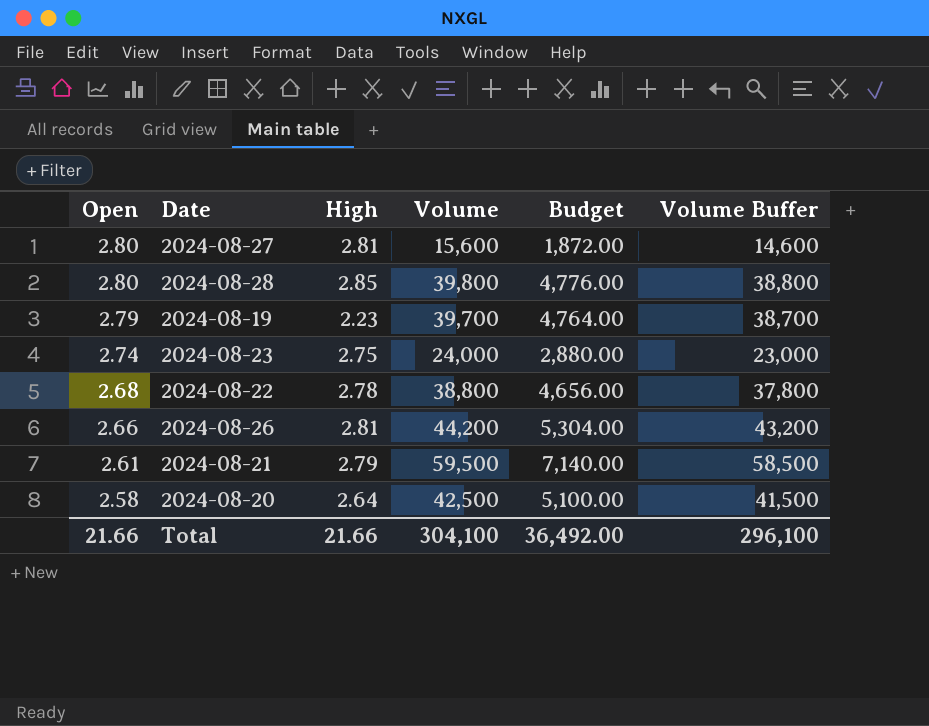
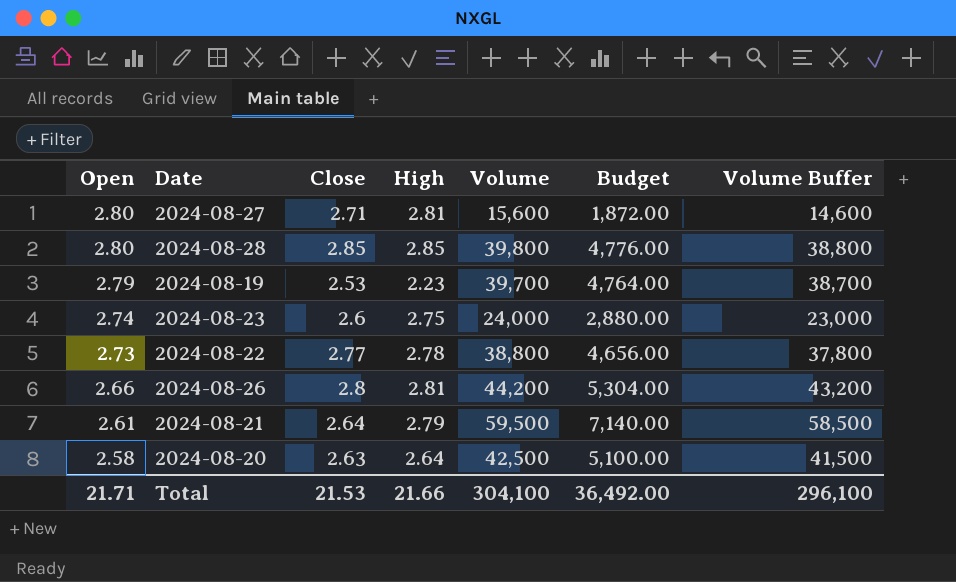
column Close | position: none -> 3
2024-08-22 | Open: 2.68 -> 2.73
Total | Open: 21.66 -> 21.71

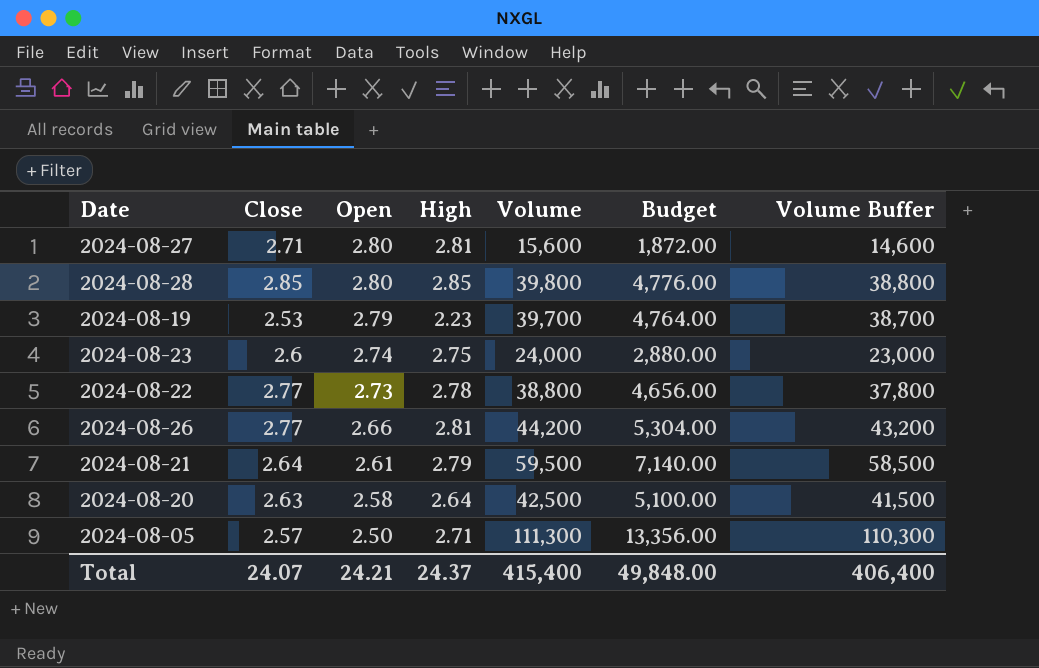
column Open | position: 1 -> 3
2024-08-26 | Close: 2.8 -> 2.77
row 2024-08-05: none -> 2.57 | 2.50 | 2.71 | 111,300 | 13,356.00 | 110,300
Total | Close: 21.53 -> 24.07
Total | Open: 21.71 -> 24.21
Total | High: 21.66 -> 24.37
Total | Volume: 304,100 -> 415,400
Total | Budget: 36,492.00 -> 49,848.00
Total | Volume Buffer: 296,100 -> 406,400

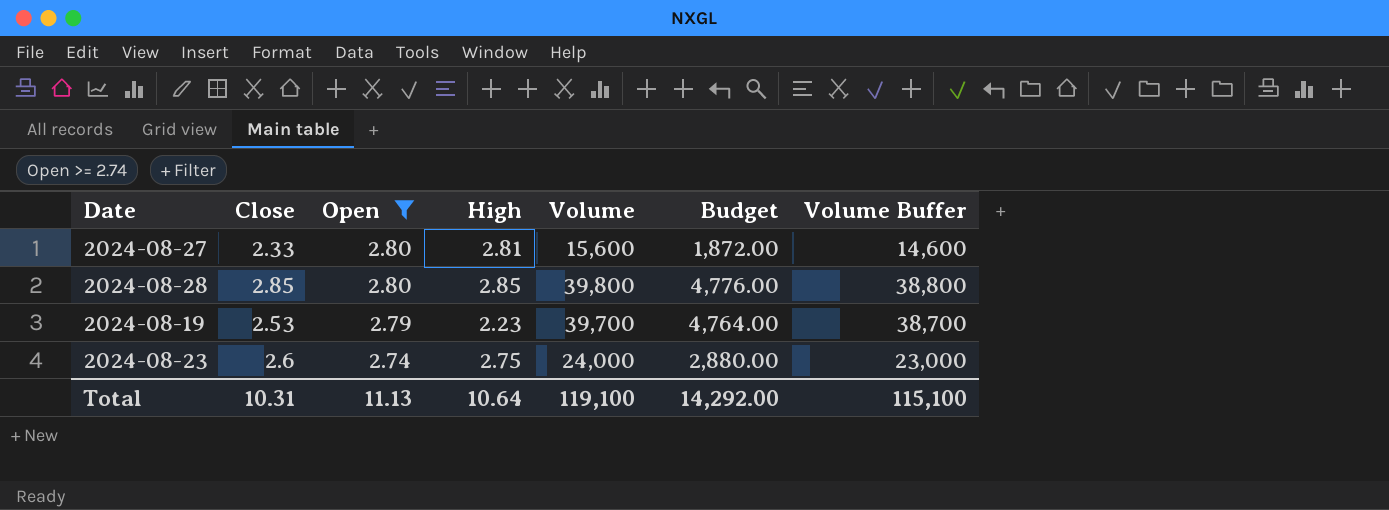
filter: none -> Open >= 2.74
2024-08-27 | Close: 2.71 -> 2.33
Total | Close: 24.07 -> 10.31
Total | Open: 24.21 -> 11.13
Total | High: 24.37 -> 10.64
Total | Volume: 415,400 -> 119,100
Total | Budget: 49,848.00 -> 14,292.00
Total | Volume Buffer: 406,400 -> 115,100

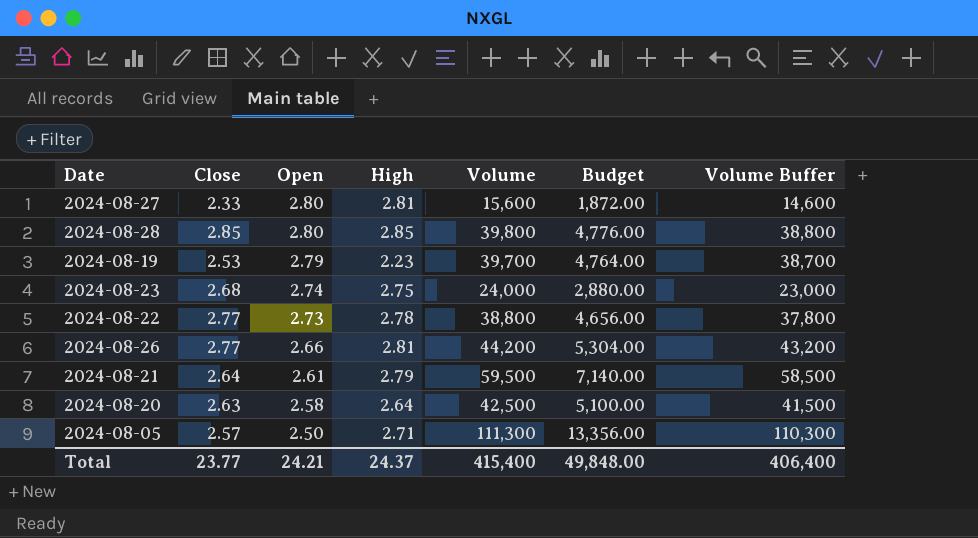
filter: Open >= 2.74 -> none
2024-08-23 | Close: 2.6 -> 2.68
Total | Close: 10.31 -> 23.77
Total | Open: 11.13 -> 24.21
Total | High: 10.64 -> 24.37
Total | Volume: 119,100 -> 415,400
Total | Budget: 14,292.00 -> 49,848.00
Total | Volume Buffer: 115,100 -> 406,400

